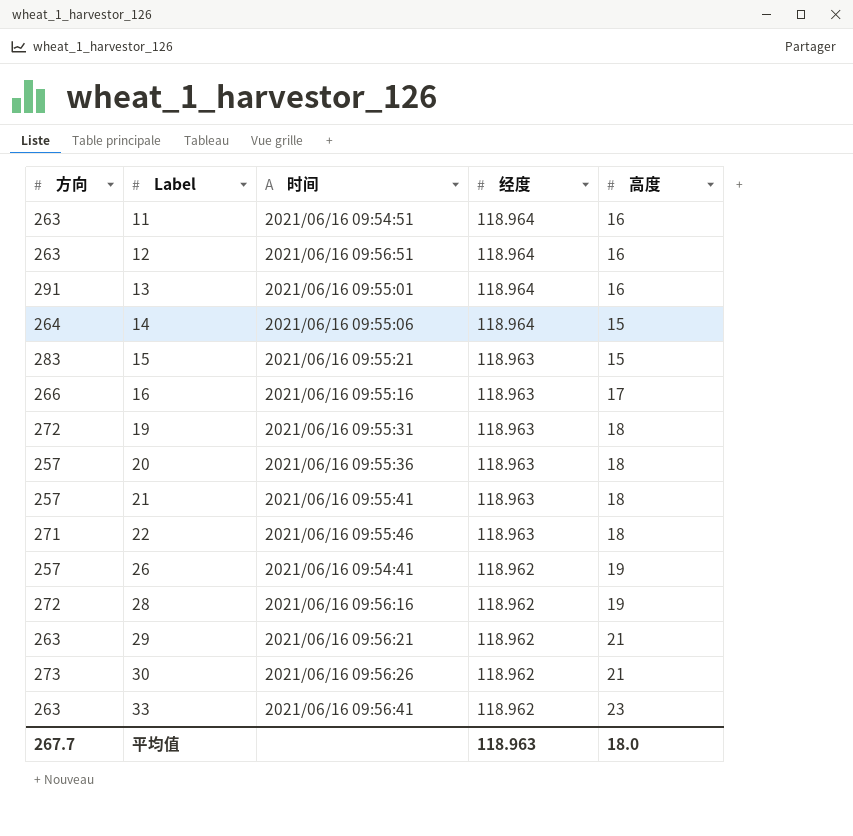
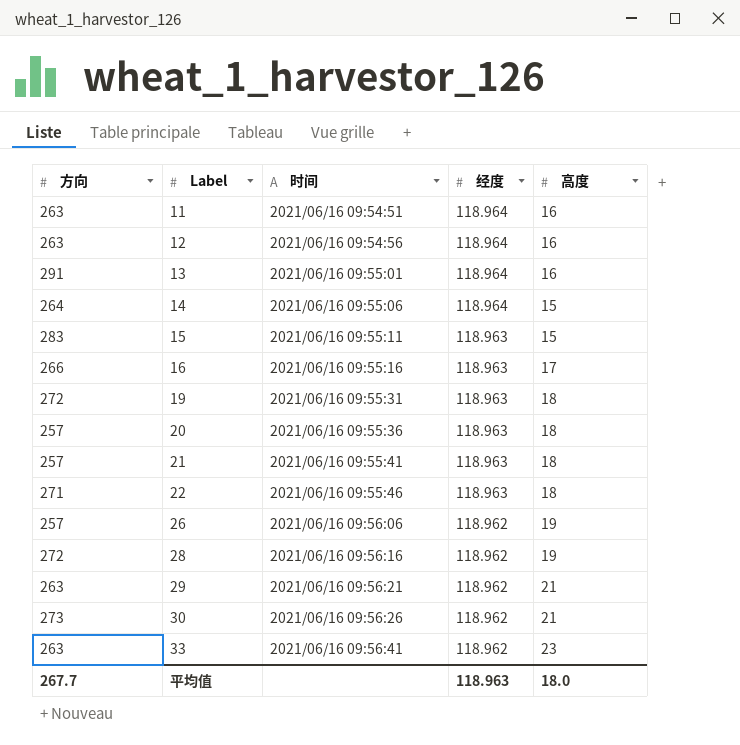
12 | 时间: 2021/06/16 09:56:51 -> 2021/06/16 09:54:56
15 | 时间: 2021/06/16 09:55:21 -> 2021/06/16 09:55:11
26 | 时间: 2021/06/16 09:54:41 -> 2021/06/16 09:56:06

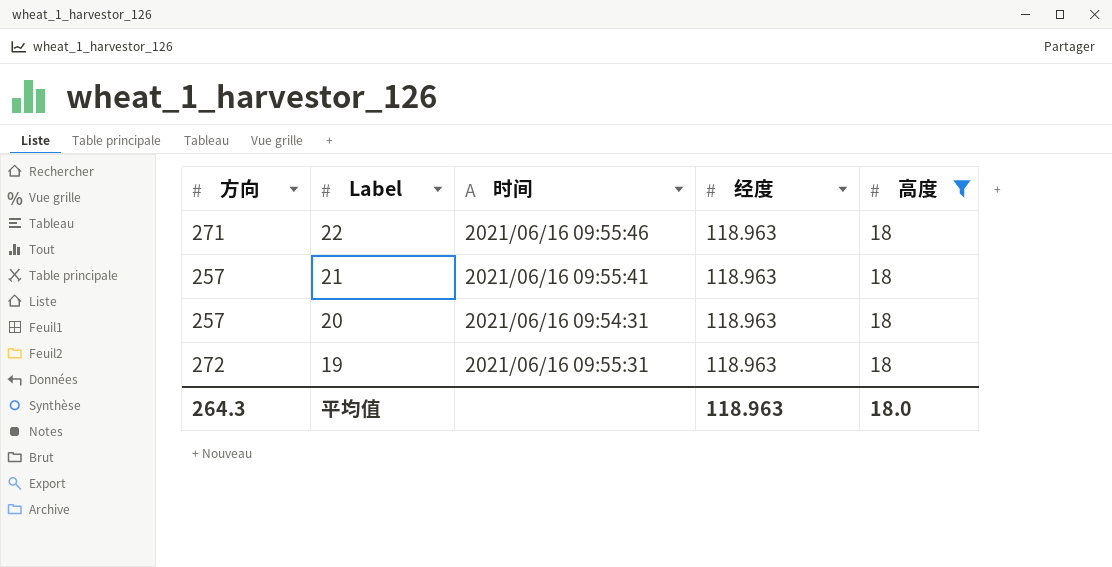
filter: none -> 高度 = 18
row order: Label ascending -> Label descending
20 | 时间: 2021/06/16 09:55:36 -> 2021/06/16 09:54:31
平均值 | 方向: 267.7 -> 264.3

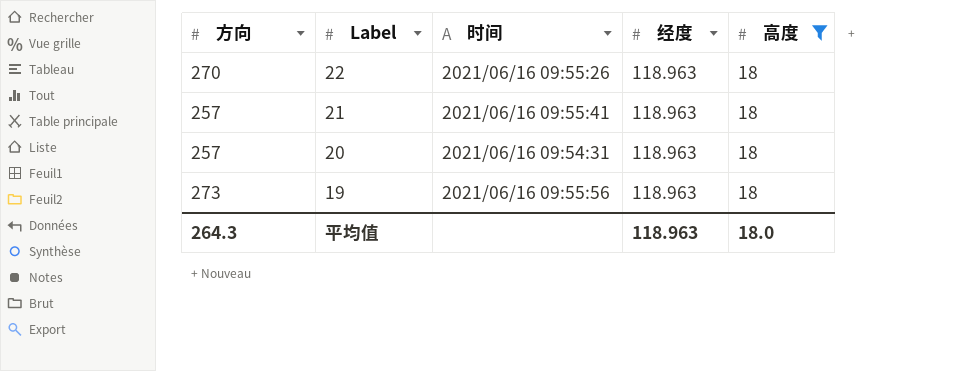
22 | 方向: 271 -> 270
22 | 时间: 2021/06/16 09:55:46 -> 2021/06/16 09:55:26
19 | 方向: 272 -> 273
19 | 时间: 2021/06/16 09:55:31 -> 2021/06/16 09:55:56

